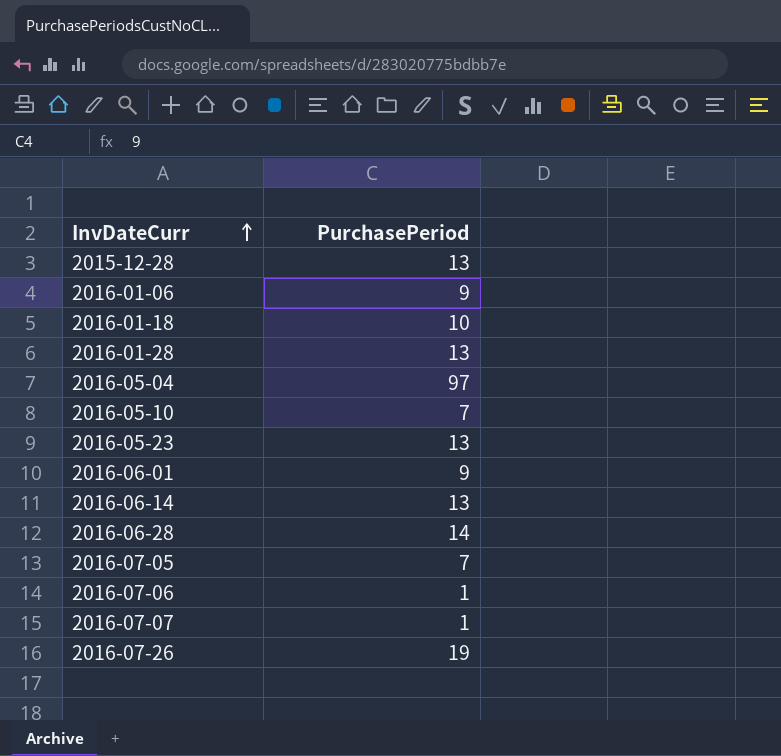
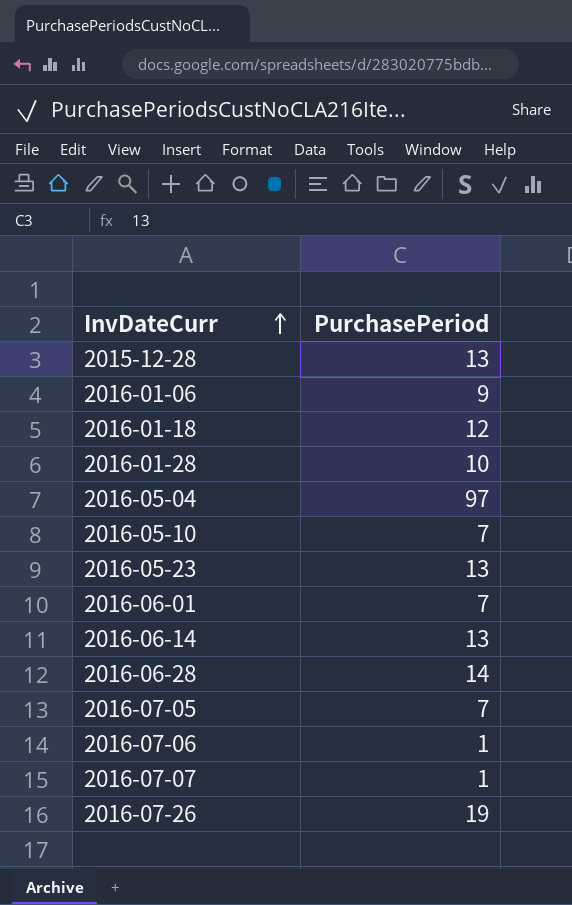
2016-01-18 | PurchasePeriod: 10 -> 12
2016-01-28 | PurchasePeriod: 13 -> 10
2016-06-01 | PurchasePeriod: 9 -> 7

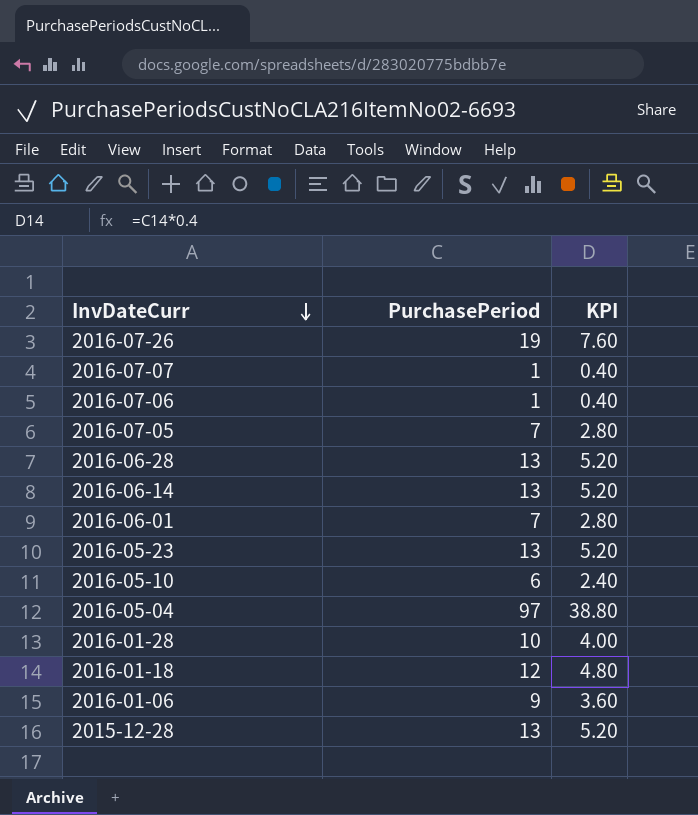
row order: InvDateCurr ascending -> InvDateCurr descending
column KPI | formula: none -> [PurchasePeriod] * 0.4
2016-06-28 | PurchasePeriod: 14 -> 13
2016-05-10 | PurchasePeriod: 7 -> 6

